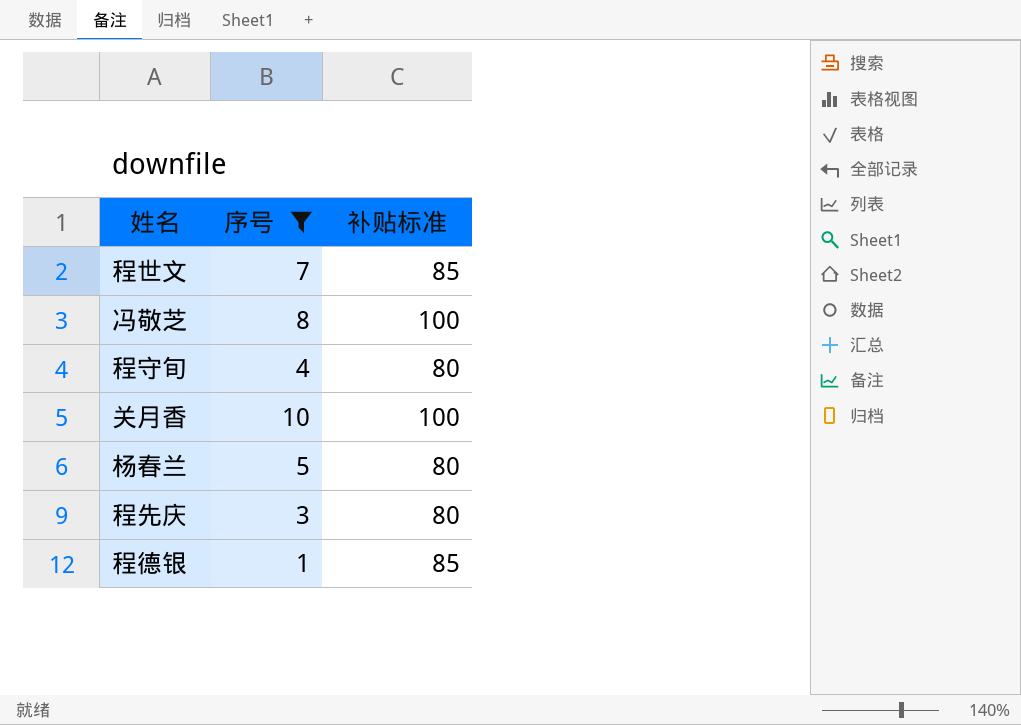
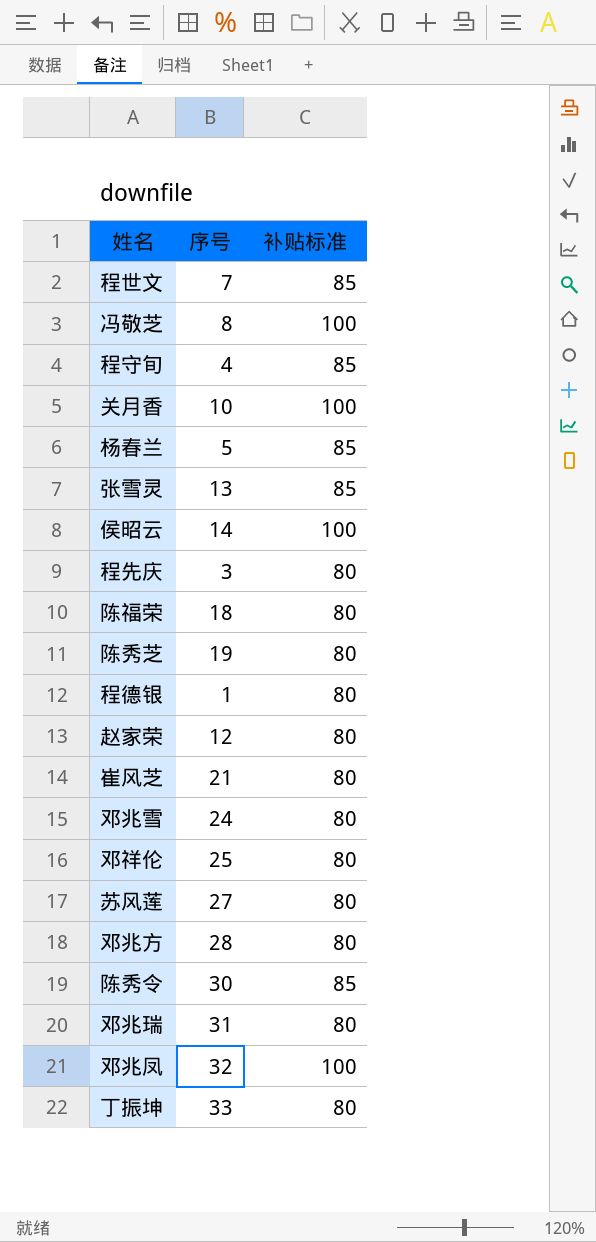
filter: 序号 <= 10 -> none
程守旬 | 补贴标准: 80 -> 85
杨春兰 | 补贴标准: 80 -> 85
程德银 | 补贴标准: 85 -> 80

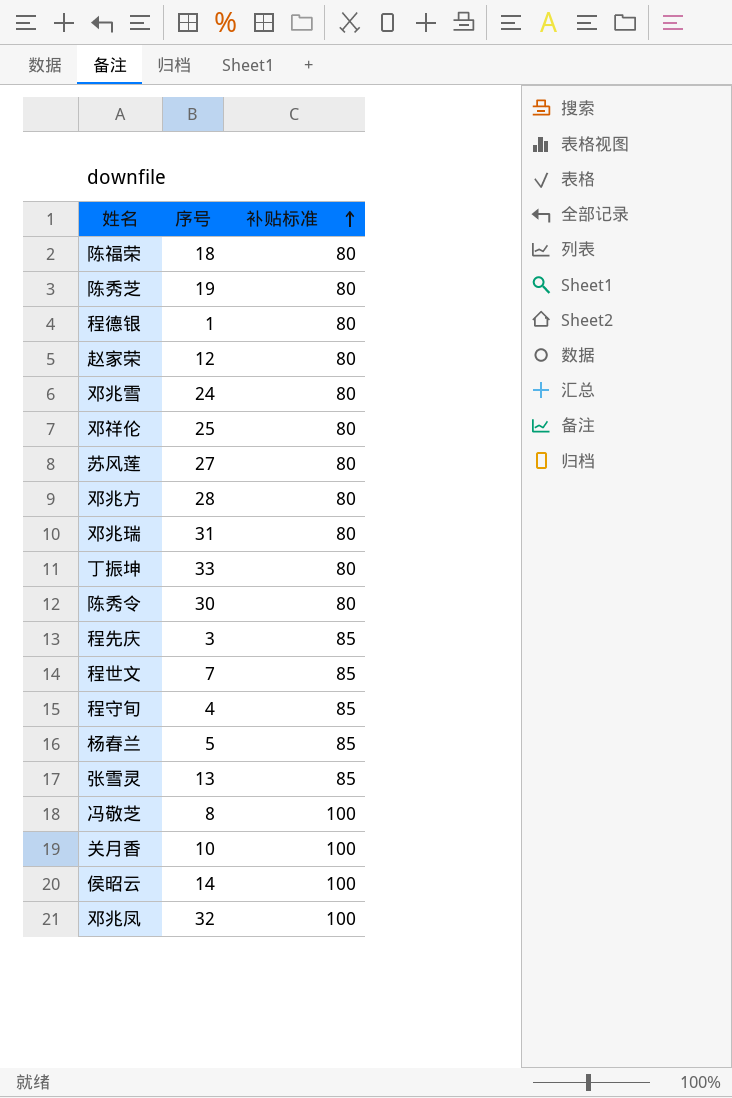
row order: none -> 补贴标准 ascending
row 崔风芝: 21 | 80 -> none
陈秀令 | 补贴标准: 85 -> 80
程先庆 | 补贴标准: 80 -> 85

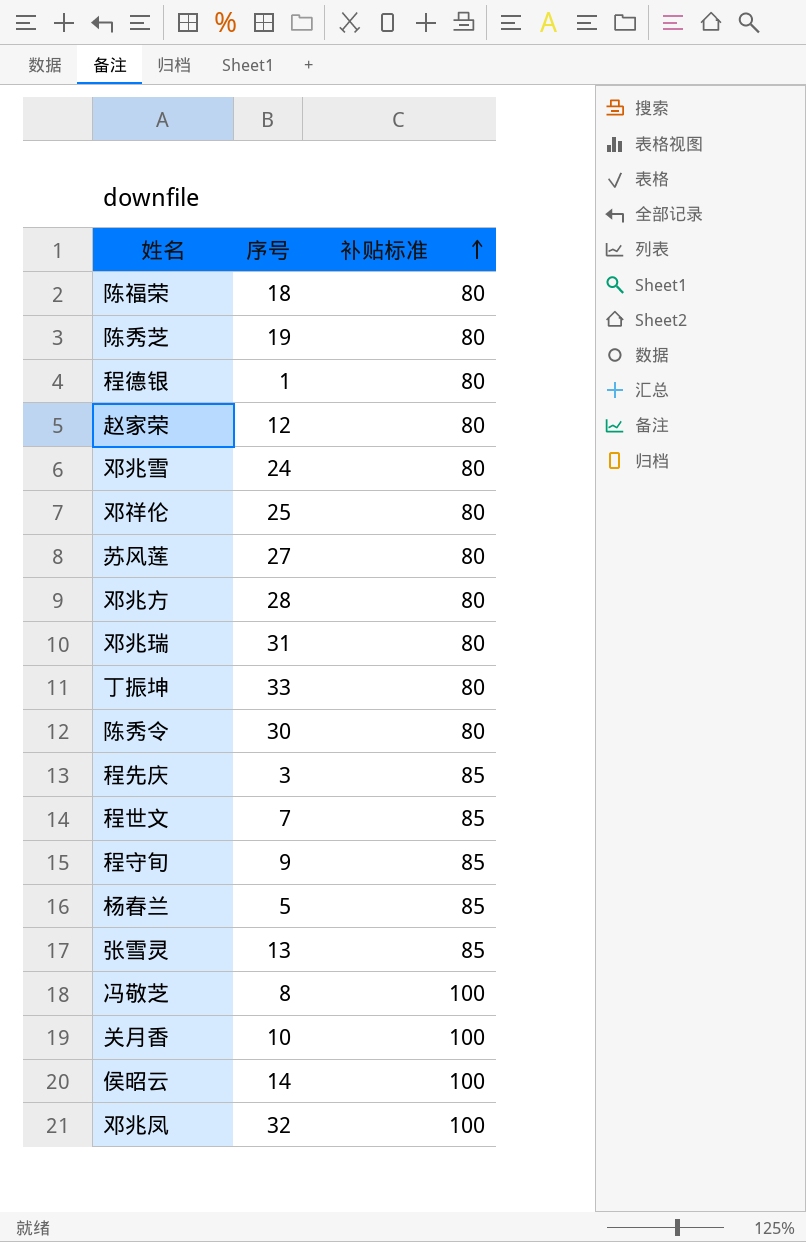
程守旬 | 序号: 4 -> 9

